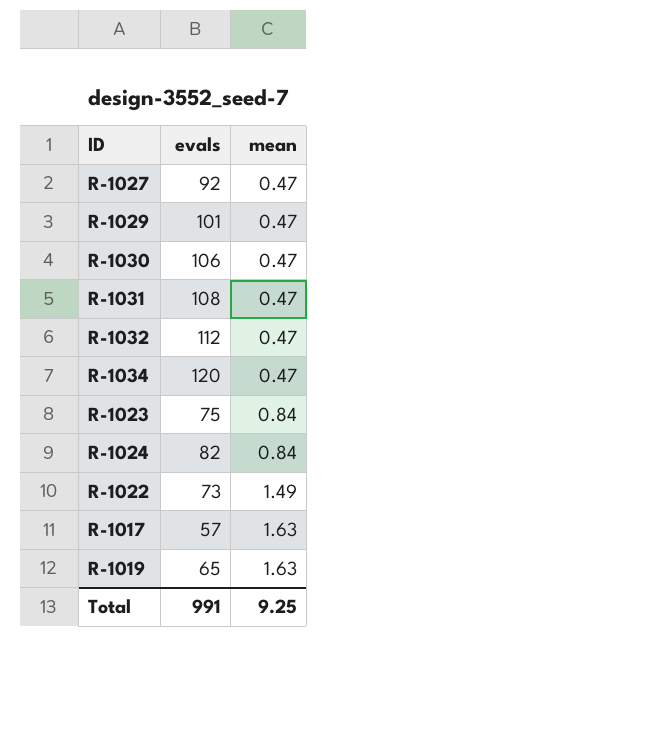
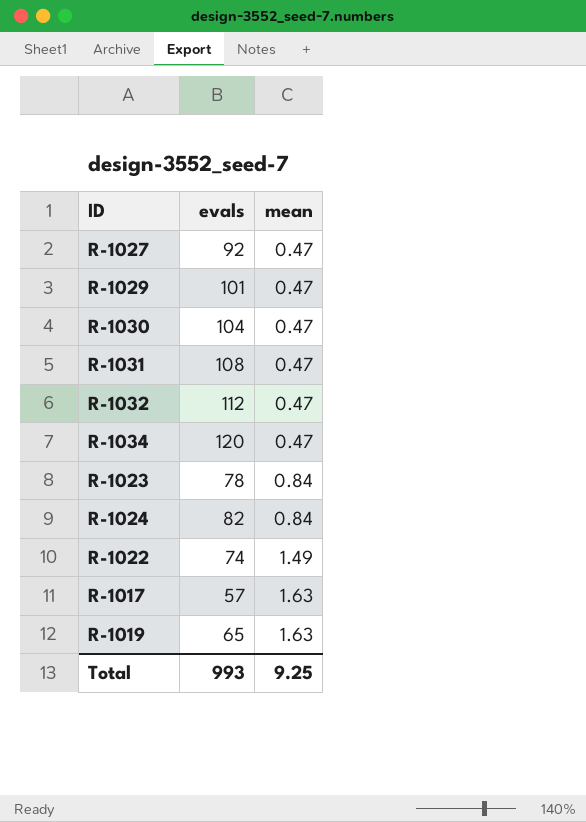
R-1030 | evals: 106 -> 104
R-1023 | evals: 75 -> 78
R-1022 | evals: 73 -> 74
Total | evals: 991 -> 993

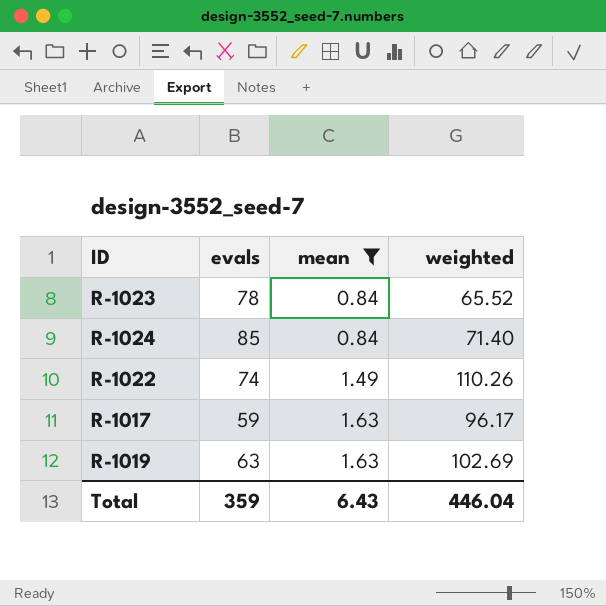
filter: none -> mean != 0.47
column weighted | formula: none -> [evals] * [mean]
R-1024 | evals: 82 -> 85
R-1017 | evals: 57 -> 59
R-1019 | evals: 65 -> 63
Total | evals: 993 -> 359
Total | mean: 9.25 -> 6.43

